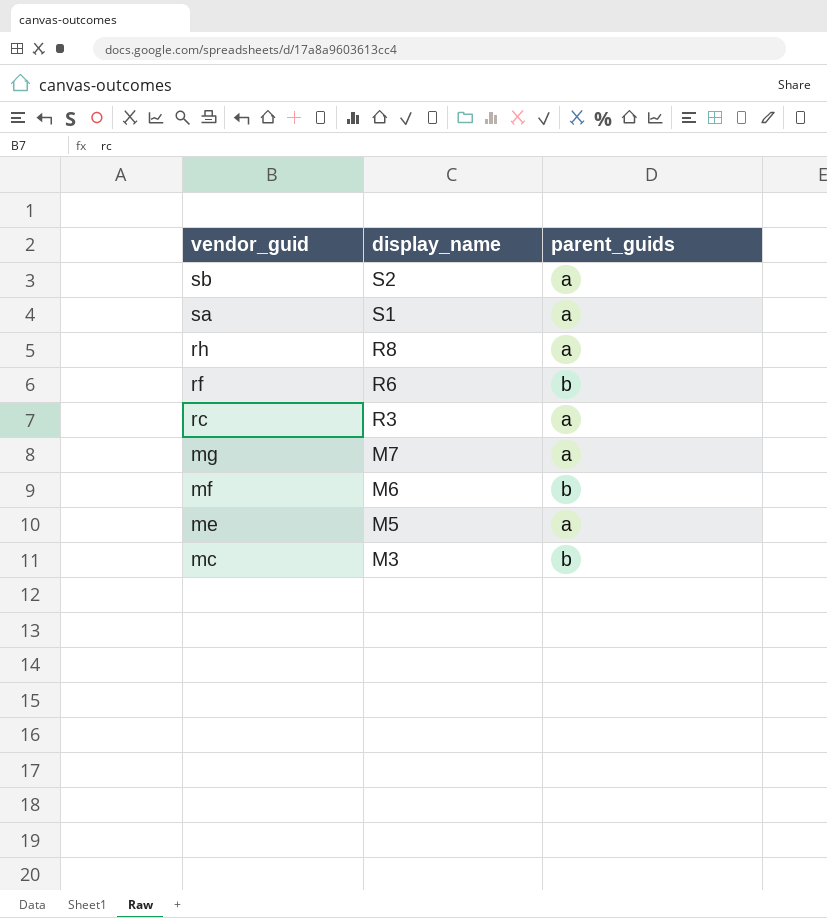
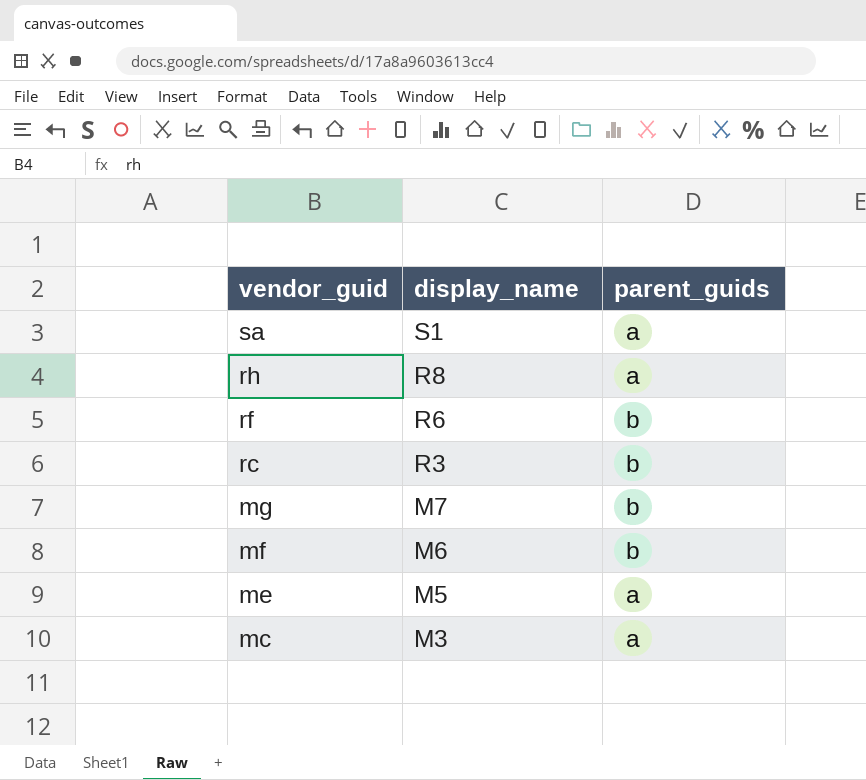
row sb: S2 | a -> none
rc | parent_guids: a -> b
mg | parent_guids: a -> b
mc | parent_guids: b -> a

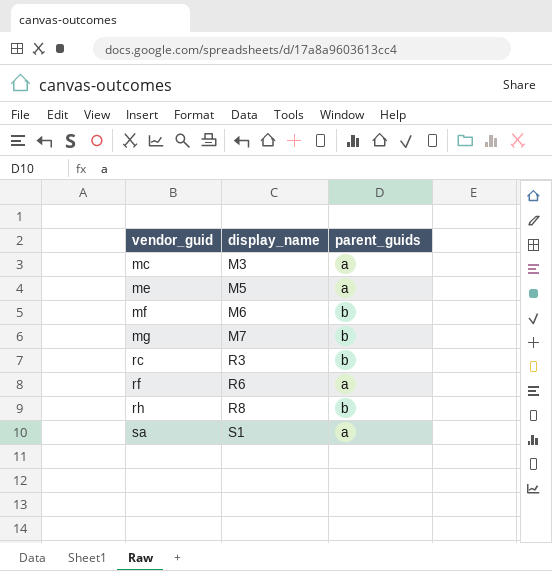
row order: vendor_guid descending -> vendor_guid ascending
rf | parent_guids: b -> a
rh | parent_guids: a -> b

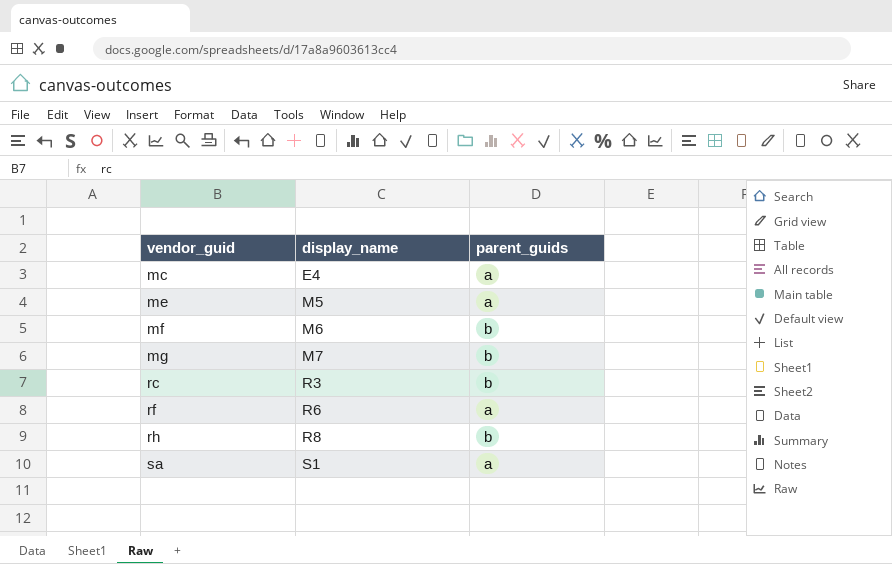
mc | display_name: M3 -> E4

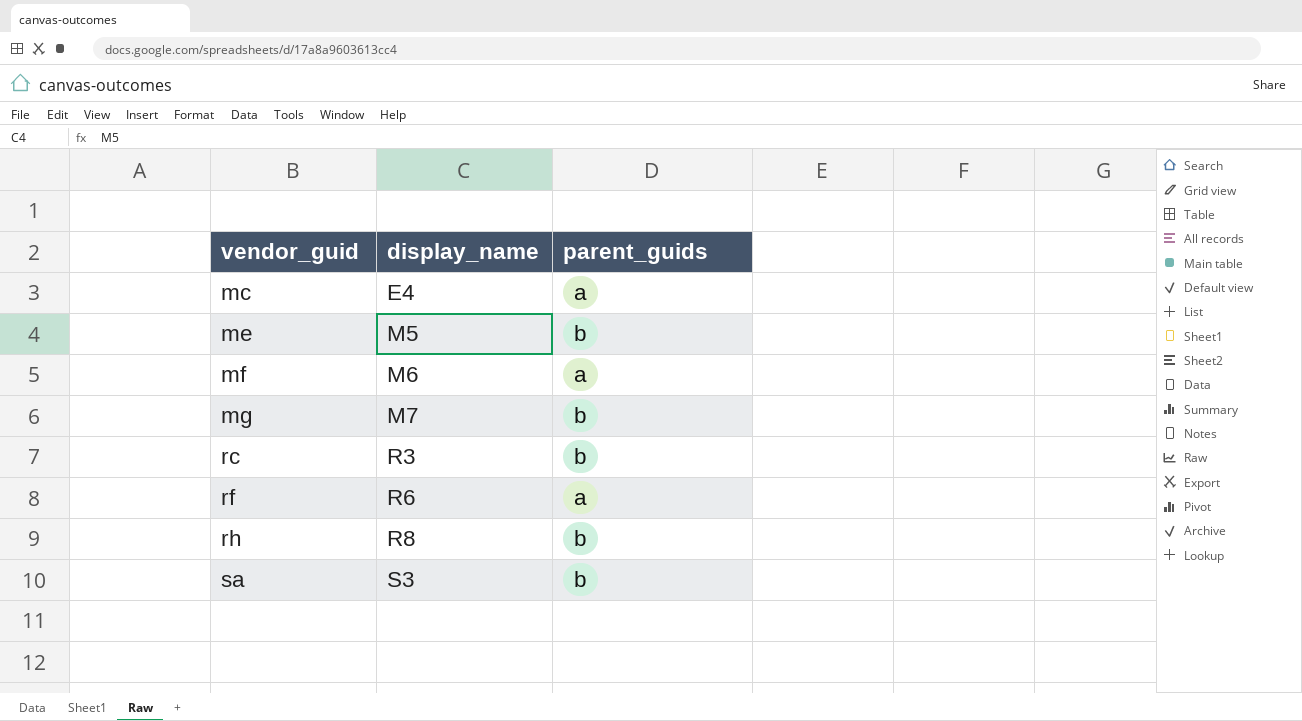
me | parent_guids: a -> b
mf | parent_guids: b -> a
sa | display_name: S1 -> S3
sa | parent_guids: a -> b

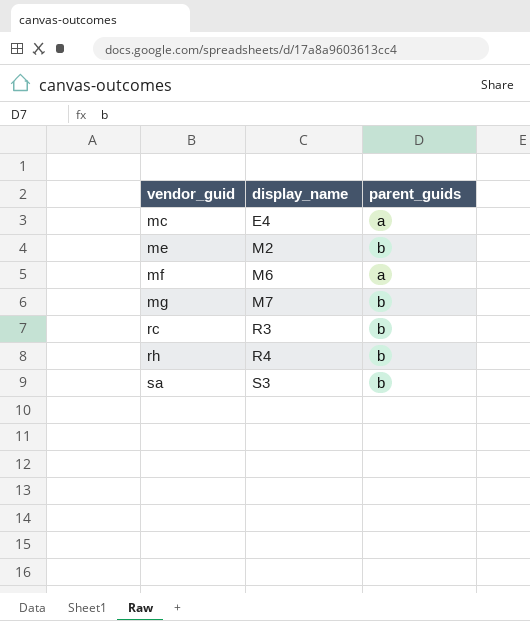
row rf: R6 | a -> none
me | display_name: M5 -> M2
rh | display_name: R8 -> R4

